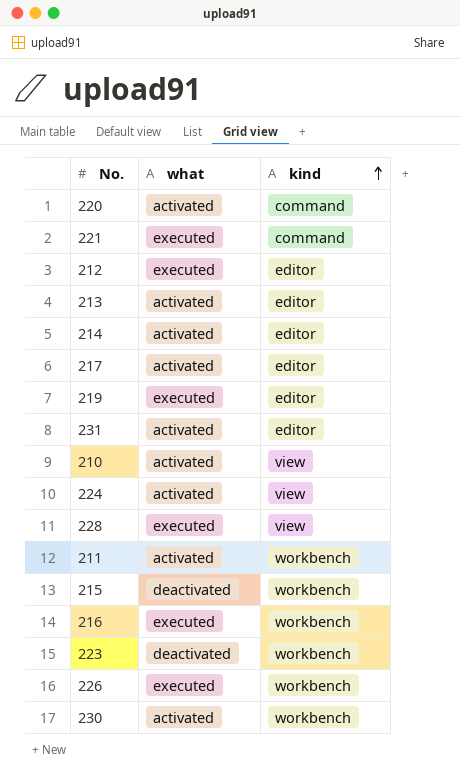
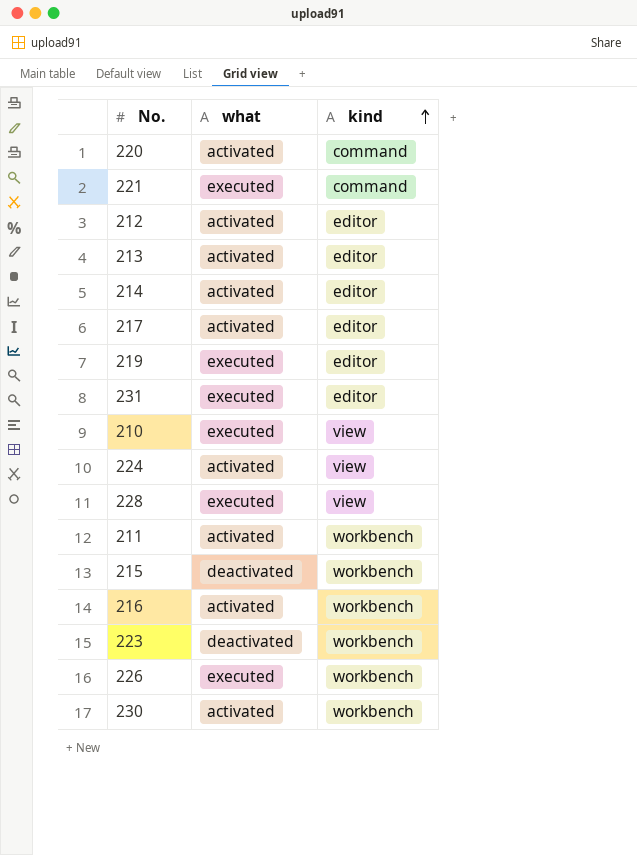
212 | what: executed -> activated
231 | what: activated -> executed
210 | what: activated -> executed
216 | what: executed -> activated

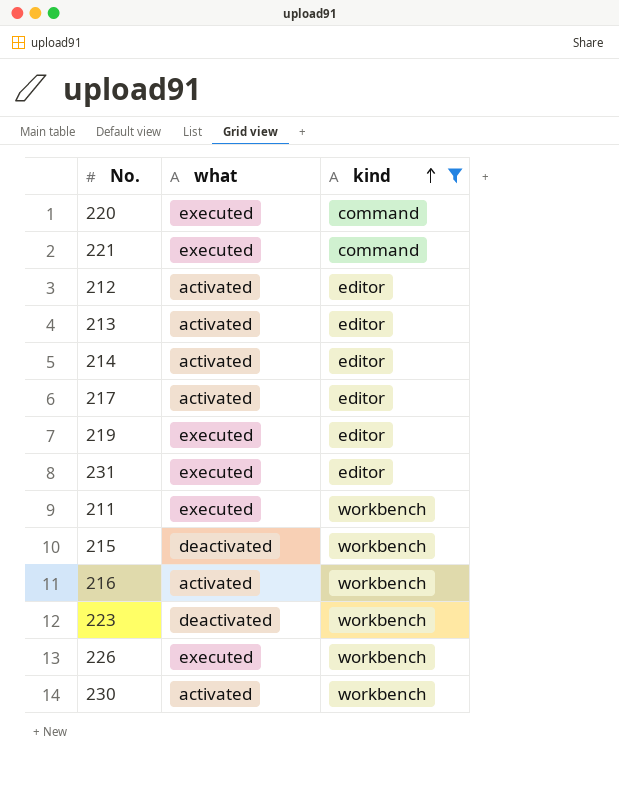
filter: none -> kind != view
220 | what: activated -> executed
211 | what: activated -> executed

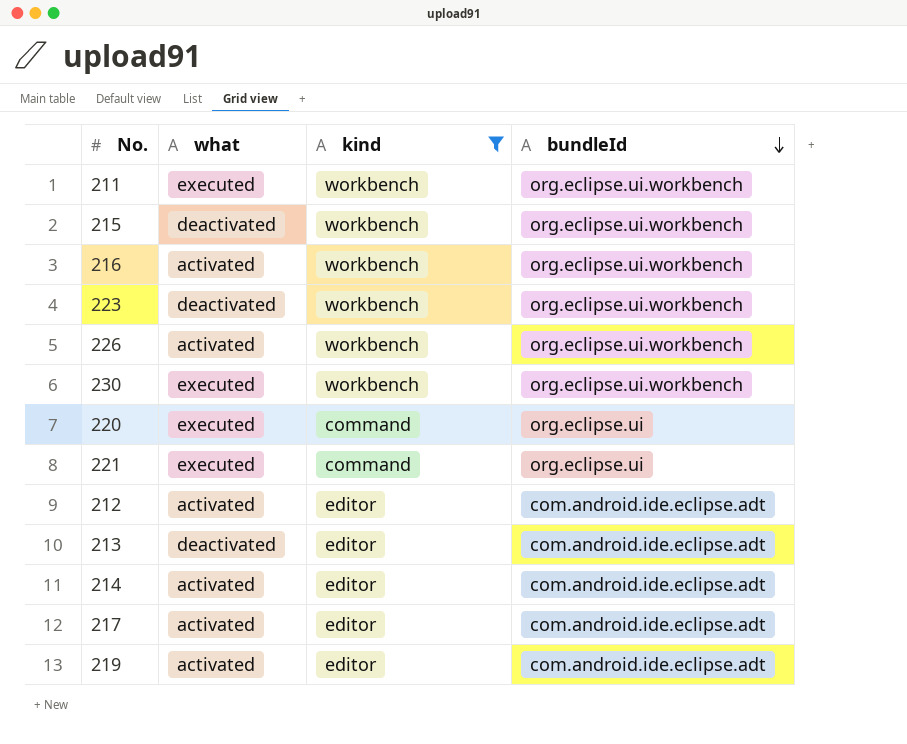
row order: kind ascending -> bundleId descending
column bundleId | position: none -> 4
row 231: executed | editor -> none
226 | what: executed -> activated
230 | what: activated -> executed
213 | what: activated -> deactivated
219 | what: executed -> activated

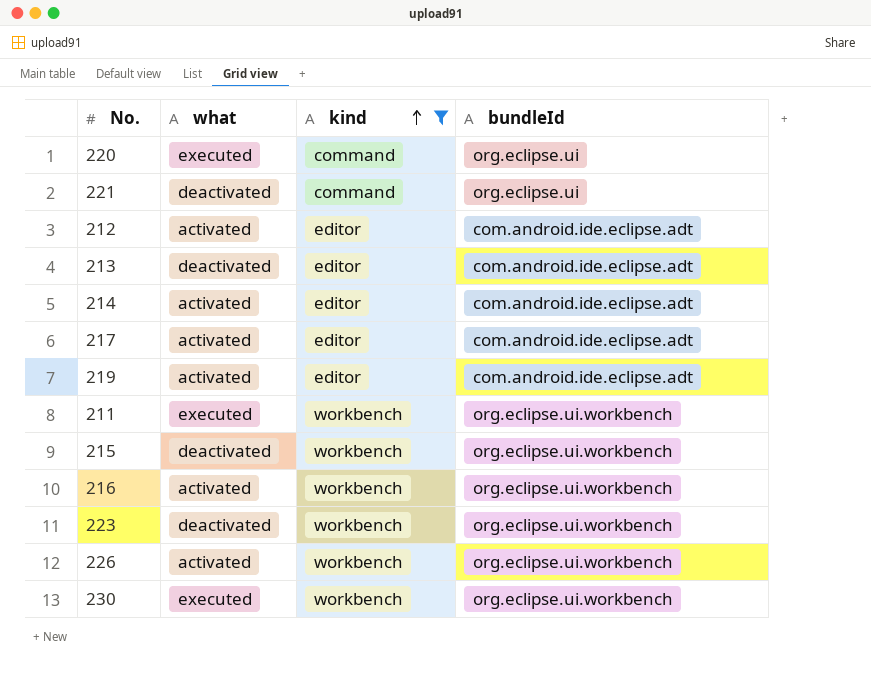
row order: bundleId descending -> kind ascending
221 | what: executed -> deactivated

